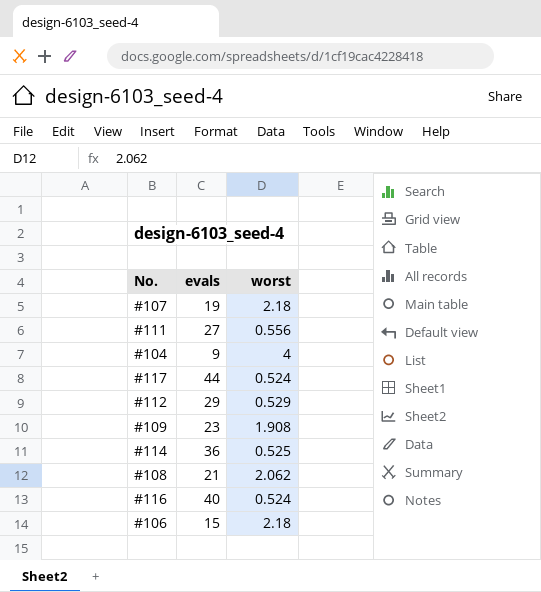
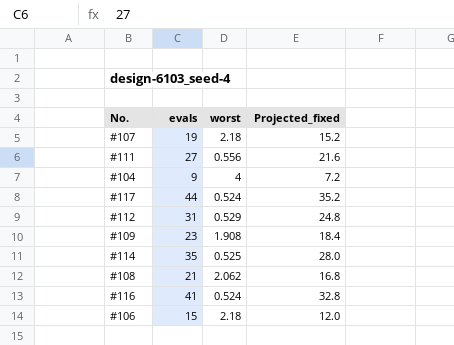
column Projected_fixed | formula: none -> [evals] * 0.8
#112 | evals: 29 -> 31
#114 | evals: 36 -> 35
#116 | evals: 40 -> 41

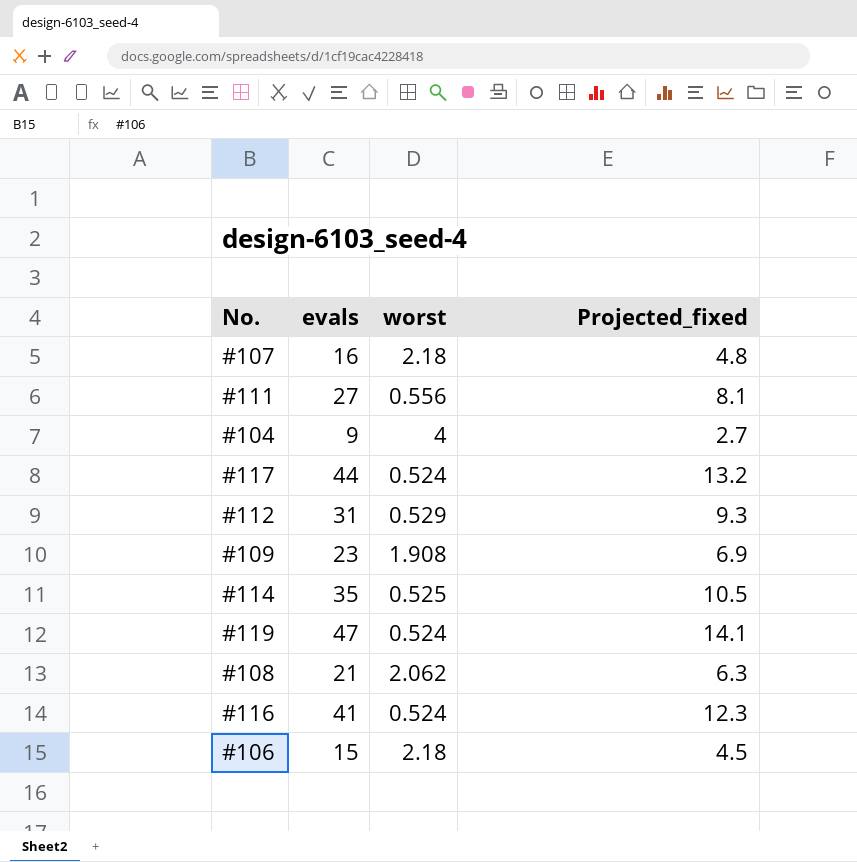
column Projected_fixed | formula: [evals] * 0.8 -> [evals] * 0.3
#107 | evals: 19 -> 16
row #119: none -> 47 | 0.524 | 14.1

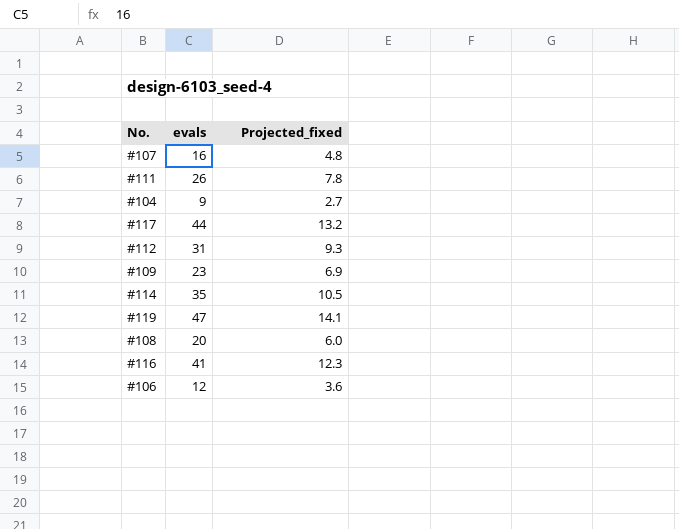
column worst | position: 3 -> none
#111 | evals: 27 -> 26
#111 | Projected_fixed: 8.1 -> 7.8
#108 | evals: 21 -> 20
#108 | Projected_fixed: 6.3 -> 6.0
#106 | evals: 15 -> 12
#106 | Projected_fixed: 4.5 -> 3.6

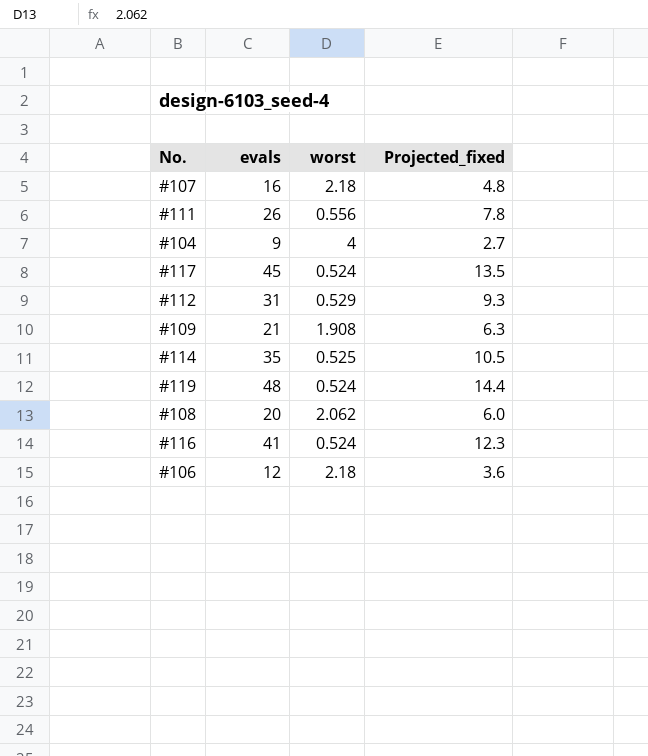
column worst | position: none -> 3
#117 | evals: 44 -> 45
#117 | Projected_fixed: 13.2 -> 13.5
#109 | evals: 23 -> 21
#109 | Projected_fixed: 6.9 -> 6.3
#119 | evals: 47 -> 48
#119 | Projected_fixed: 14.1 -> 14.4

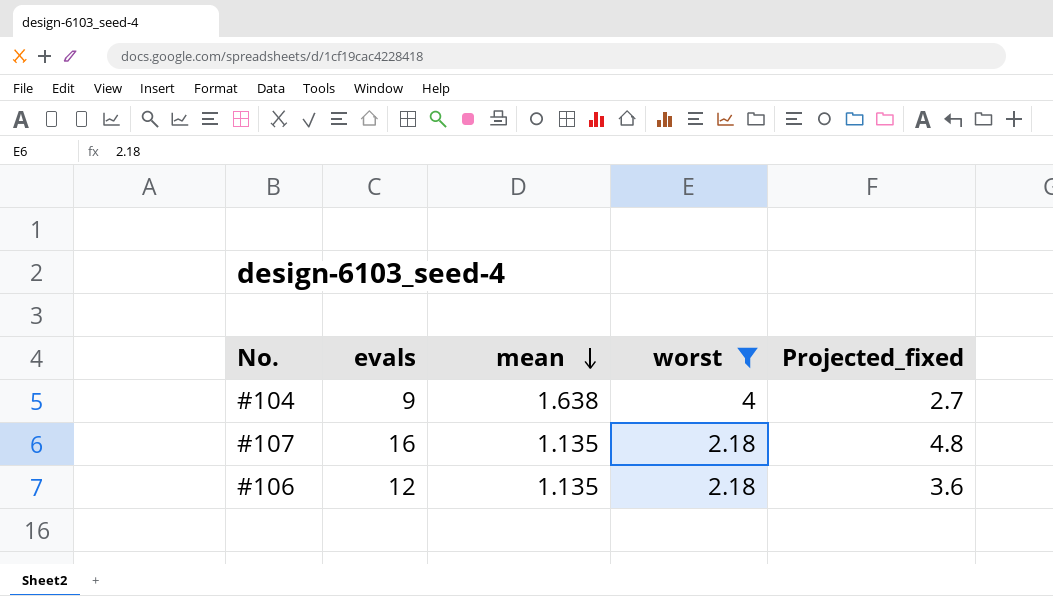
filter: none -> worst >= 2.18
row order: none -> mean descending
column mean | position: none -> 3

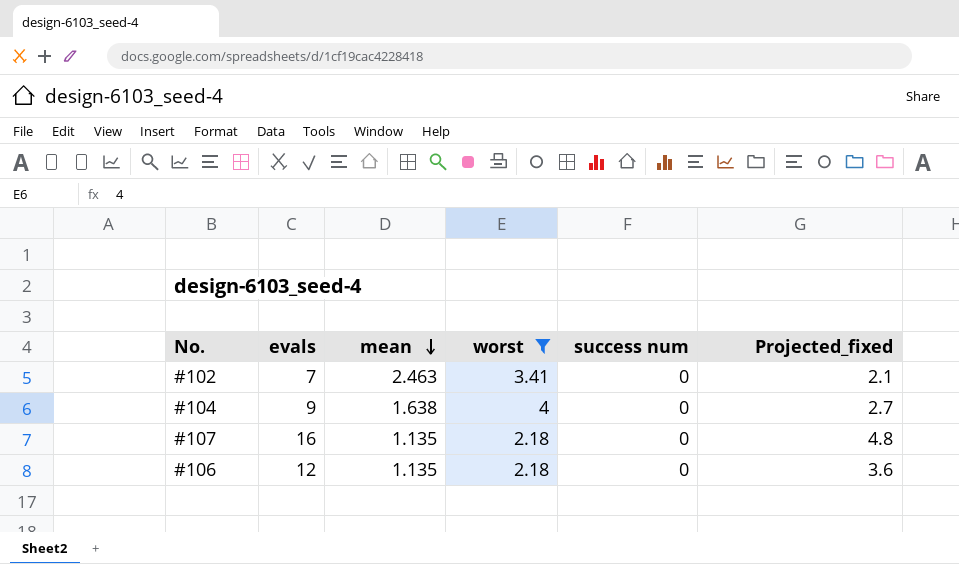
column success num | position: none -> 5
row #102: none -> 7 | 2.463 | 3.41 | 0 | 2.1

